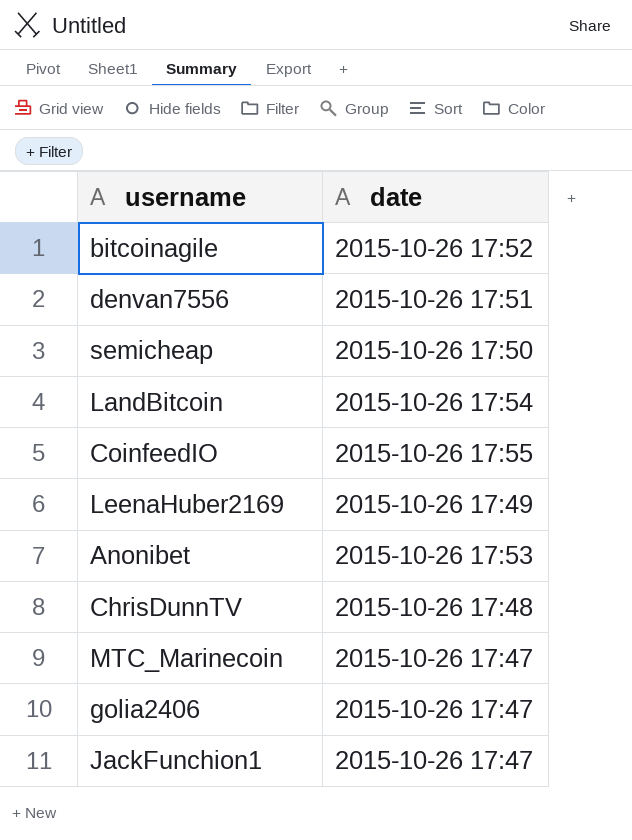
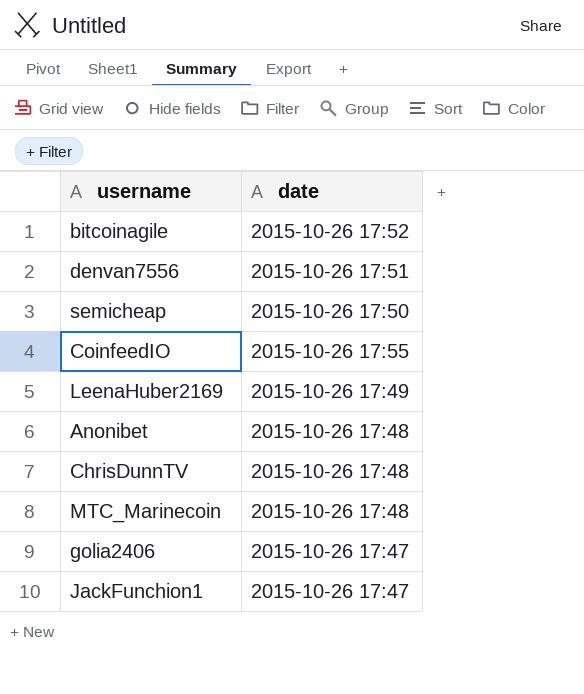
row LandBitcoin: 2015-10-26 17:54 -> none
Anonibet | date: 2015-10-26 17:53 -> 2015-10-26 17:48
MTC_Marinecoin | date: 2015-10-26 17:47 -> 2015-10-26 17:48

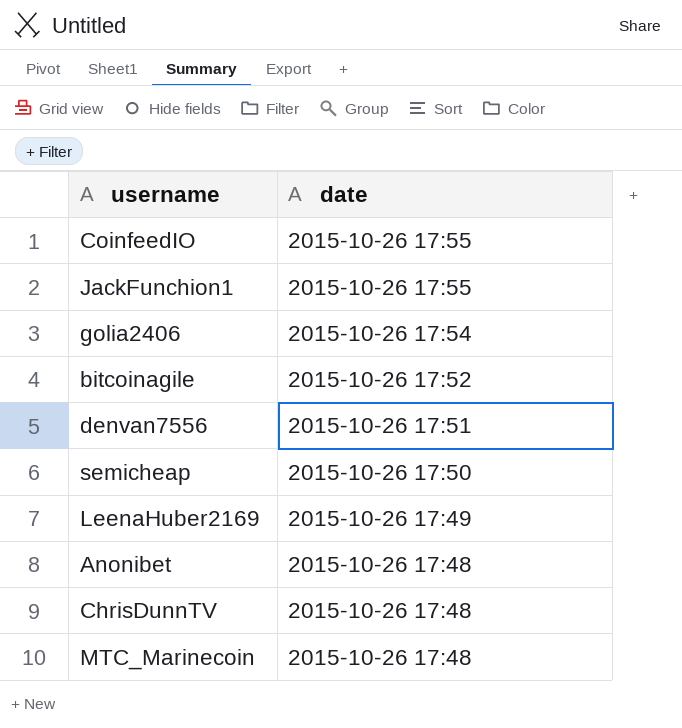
row order: none -> date descending
JackFunchion1 | date: 2015-10-26 17:47 -> 2015-10-26 17:55
golia2406 | date: 2015-10-26 17:47 -> 2015-10-26 17:54

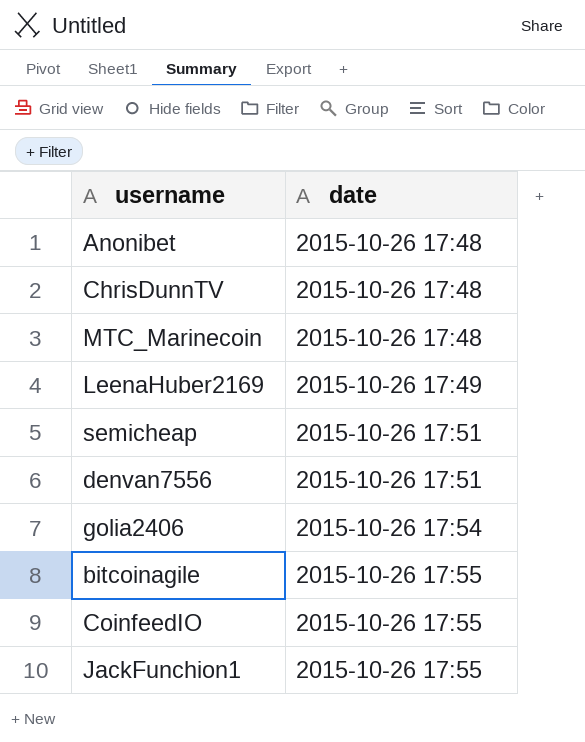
row order: date descending -> date ascending
semicheap | date: 2015-10-26 17:50 -> 2015-10-26 17:51
bitcoinagile | date: 2015-10-26 17:52 -> 2015-10-26 17:55

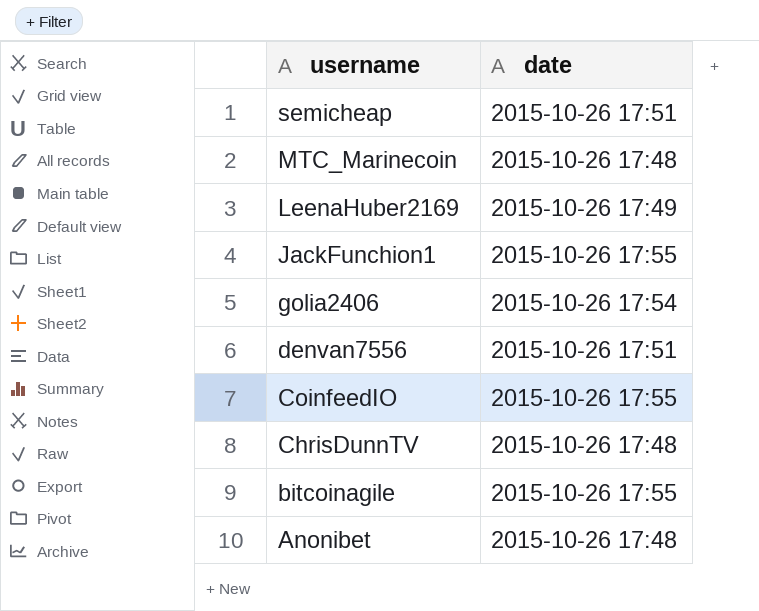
row order: date ascending -> username descending

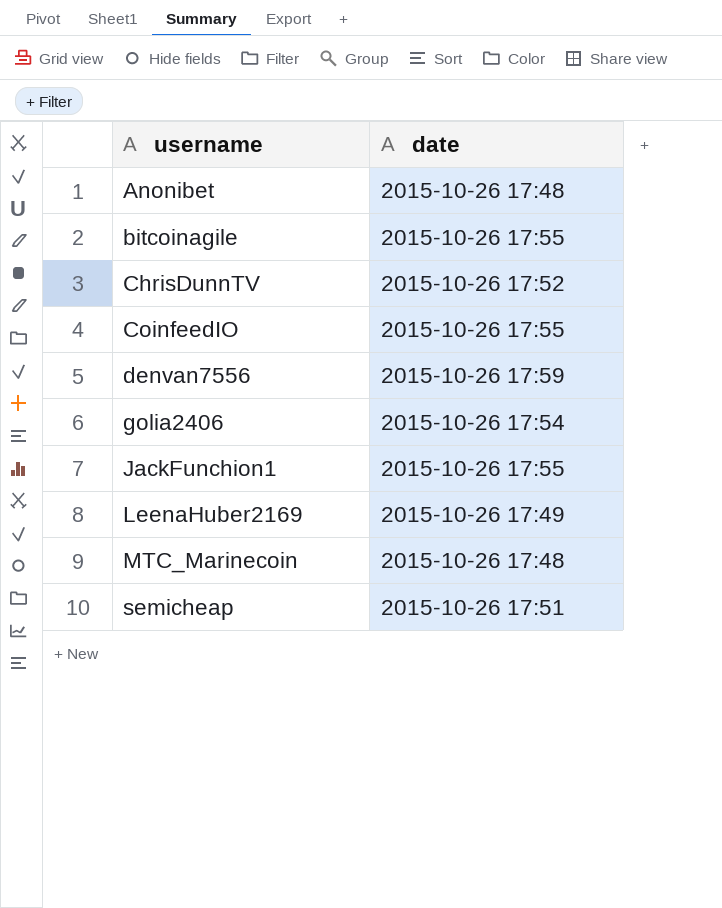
row order: username descending -> username ascending
ChrisDunnTV | date: 2015-10-26 17:48 -> 2015-10-26 17:52
denvan7556 | date: 2015-10-26 17:51 -> 2015-10-26 17:59

